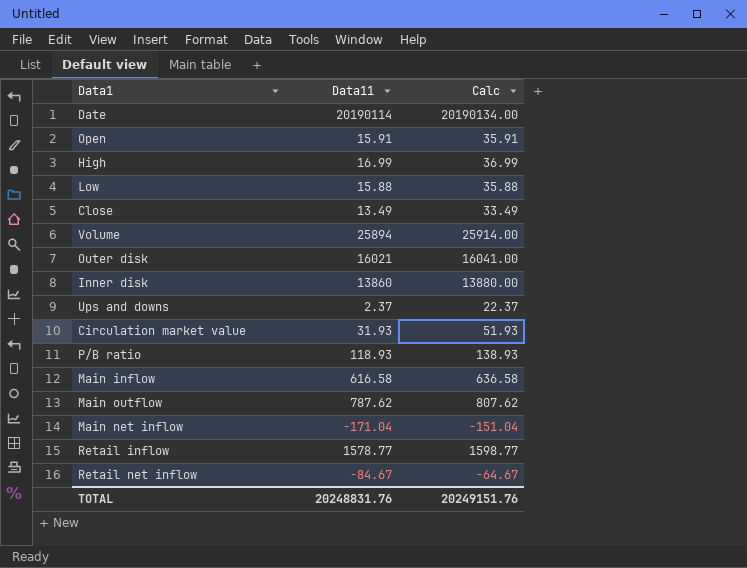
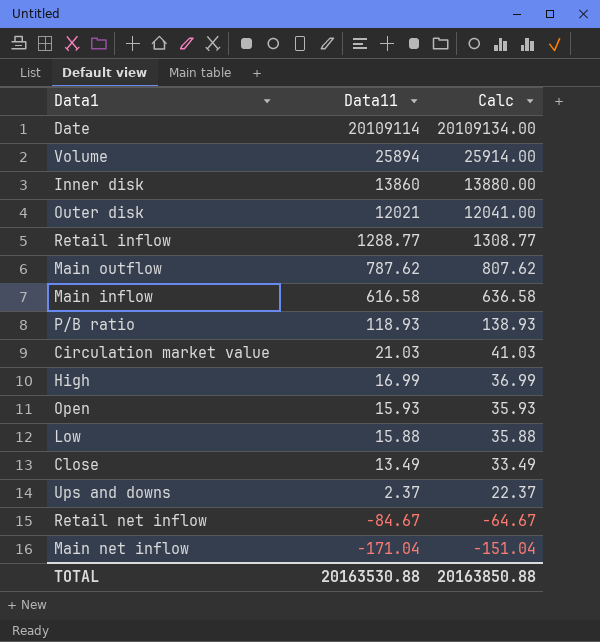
row order: none -> Data11 descending
Date | Data11: 20190114 -> 20109114
Date | Calc: 20190134.00 -> 20109134.00
Outer disk | Data11: 16021 -> 12021
Outer disk | Calc: 16041.00 -> 12041.00
Retail inflow | Data11: 1578.77 -> 1288.77
Retail inflow | Calc: 1598.77 -> 1308.77
Circulation market value | Data11: 31.93 -> 21.03
Circulation market value | Calc: 51.93 -> 41.03
Open | Data11: 15.91 -> 15.93
Open | Calc: 35.91 -> 35.93
TOTAL | Data11: 20248831.76 -> 20163530.88
TOTAL | Calc: 20249151.76 -> 20163850.88

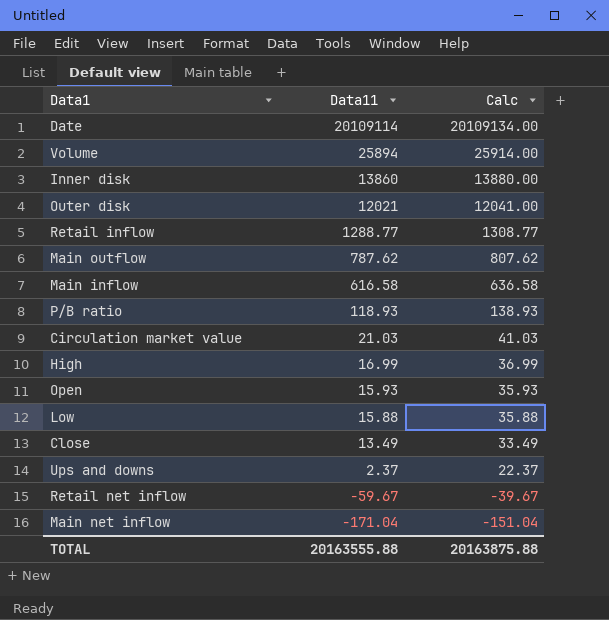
Retail net inflow | Data11: -84.67 -> -59.67
Retail net inflow | Calc: -64.67 -> -39.67
TOTAL | Data11: 20163530.88 -> 20163555.88
TOTAL | Calc: 20163850.88 -> 20163875.88

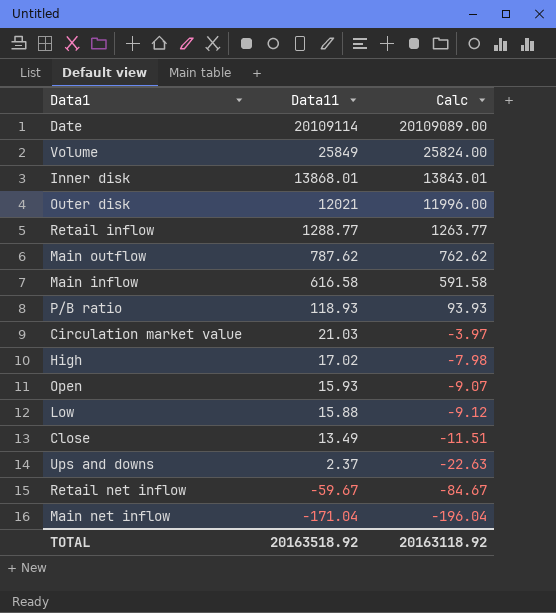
column Calc | formula: [Data11] + 20 -> [Data11] - 25
Volume | Data11: 25894 -> 25849
Inner disk | Data11: 13860 -> 13868.01
High | Data11: 16.99 -> 17.02
TOTAL | Data11: 20163555.88 -> 20163518.92
TOTAL | Calc: 20163875.88 -> 20163118.92

